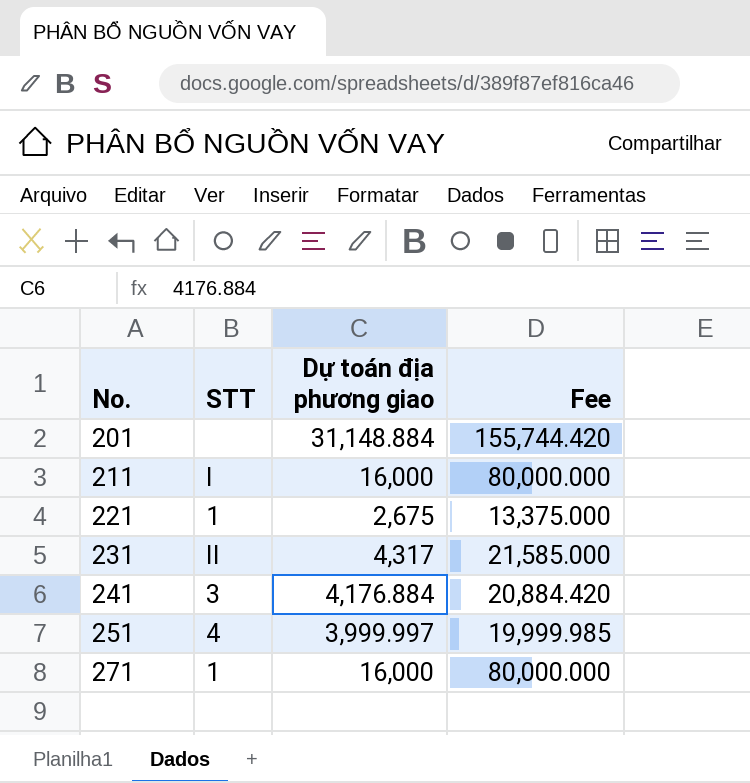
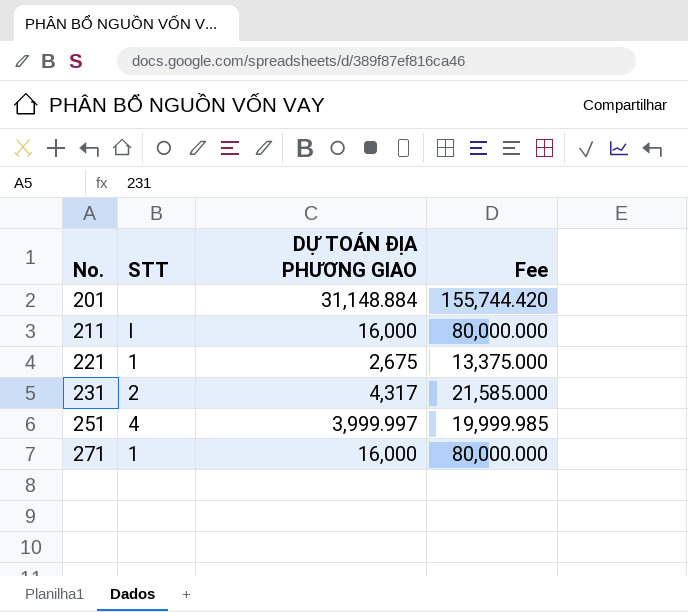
column name: Dự toán địa phương giao -> DỰ TOÁN ĐỊA PHƯƠNG GIAO
row 241: 3 | 4,176.884 | 20,884.420 -> none
231 | STT: II -> 2

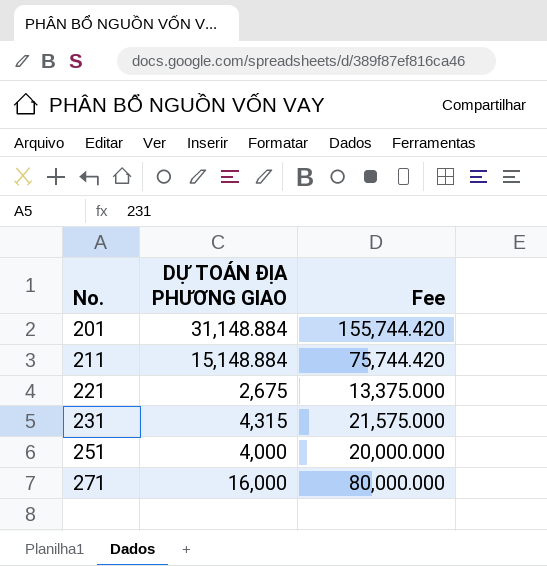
column STT | position: 2 -> none
211 | DỰ TOÁN ĐỊA PHƯƠNG GIAO: 16,000 -> 15,148.884
211 | Fee: 80,000.000 -> 75,744.420
231 | DỰ TOÁN ĐỊA PHƯƠNG GIAO: 4,317 -> 4,315
231 | Fee: 21,585.000 -> 21,575.000
251 | DỰ TOÁN ĐỊA PHƯƠNG GIAO: 3,999.997 -> 4,000
251 | Fee: 19,999.985 -> 20,000.000

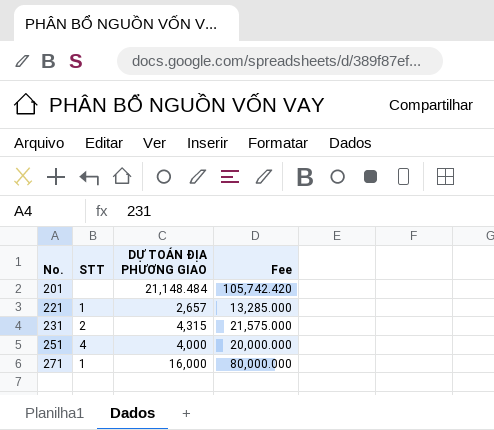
column STT | position: none -> 2
row 211: 15,148.884 | 75,744.420 -> none
201 | DỰ TOÁN ĐỊA PHƯƠNG GIAO: 31,148.884 -> 21,148.484
201 | Fee: 155,744.420 -> 105,742.420
221 | DỰ TOÁN ĐỊA PHƯƠNG GIAO: 2,675 -> 2,657
221 | Fee: 13,375.000 -> 13,285.000

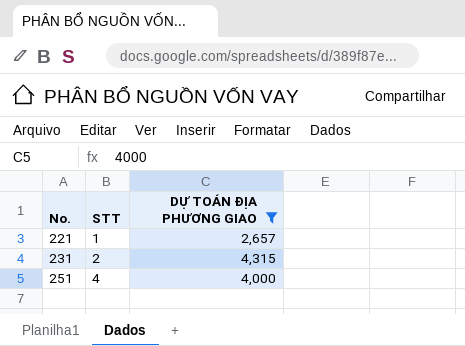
filter: none -> DỰ TOÁN ĐỊA PHƯƠNG GIAO <= 4,315
column Fee | formula: [DỰ TOÁN ĐỊA PHƯƠNG GIAO] * 5 -> none

